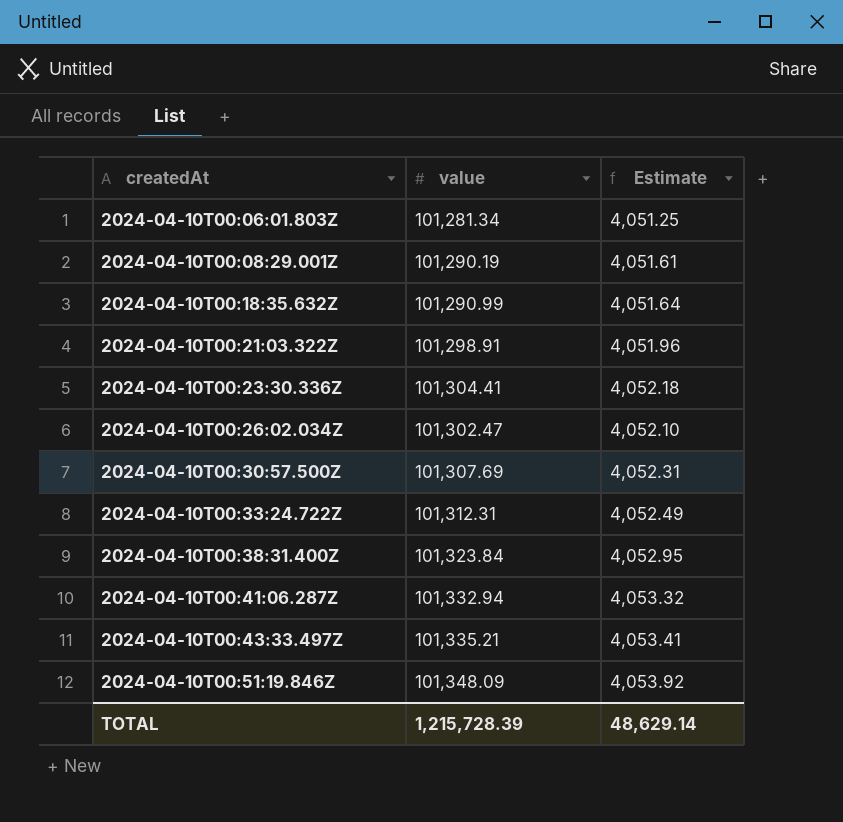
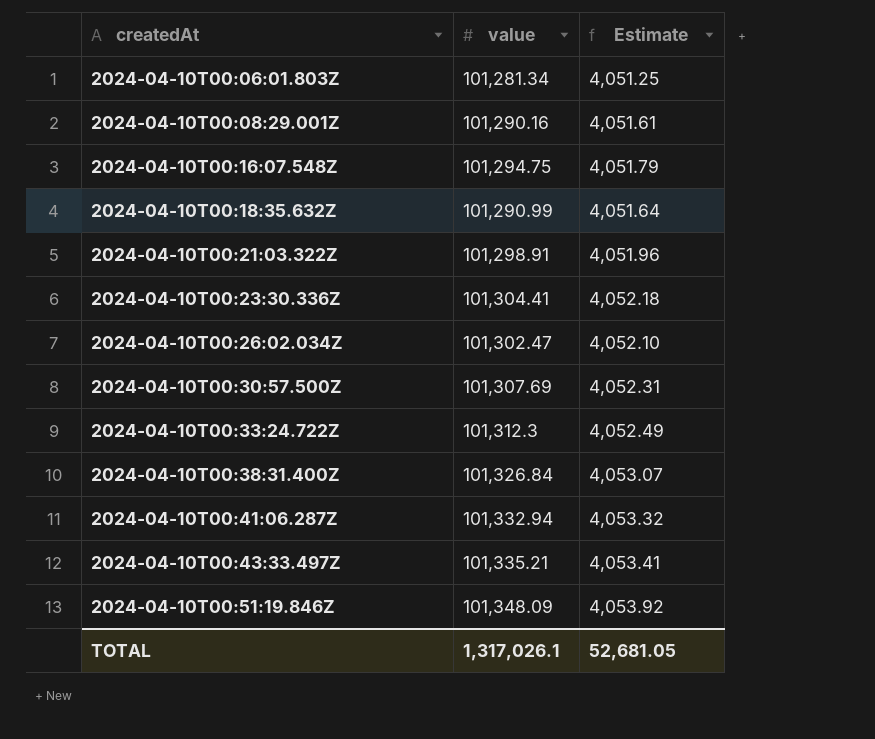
2024-04-10T00:08:29.001Z | value: 101,290.19 -> 101,290.16
row 2024-04-10T00:16:07.548Z: none -> 101,294.75 | 4,051.79
2024-04-10T00:33:24.722Z | value: 101,312.31 -> 101,312.3
2024-04-10T00:38:31.400Z | value: 101,323.84 -> 101,326.84
2024-04-10T00:38:31.400Z | Estimate: 4,052.95 -> 4,053.07
TOTAL | value: 1,215,728.39 -> 1,317,026.1
TOTAL | Estimate: 48,629.14 -> 52,681.05

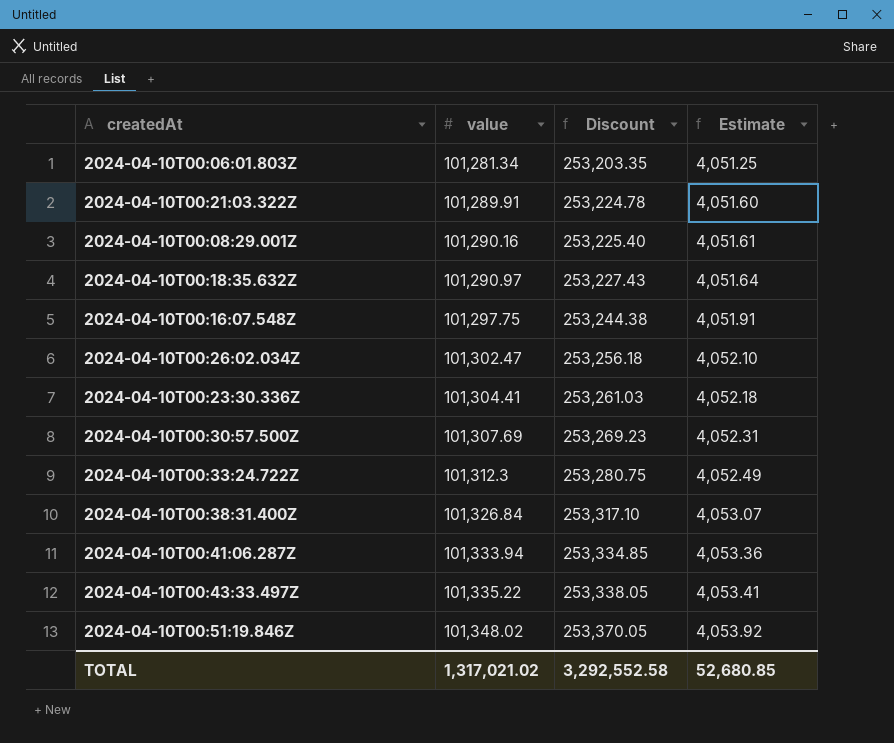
row order: createdAt ascending -> value ascending
column Discount | formula: none -> [value] * 2.5
2024-04-10T00:21:03.322Z | value: 101,298.91 -> 101,289.91
2024-04-10T00:21:03.322Z | Estimate: 4,051.96 -> 4,051.60
2024-04-10T00:18:35.632Z | value: 101,290.99 -> 101,290.97
2024-04-10T00:16:07.548Z | value: 101,294.75 -> 101,297.75
2024-04-10T00:16:07.548Z | Estimate: 4,051.79 -> 4,051.91
2024-04-10T00:41:06.287Z | value: 101,332.94 -> 101,333.94
2024-04-10T00:41:06.287Z | Estimate: 4,053.32 -> 4,053.36
2024-04-10T00:43:33.497Z | value: 101,335.21 -> 101,335.22
2024-04-10T00:51:19.846Z | value: 101,348.09 -> 101,348.02
TOTAL | value: 1,317,026.1 -> 1,317,021.02
TOTAL | Estimate: 52,681.05 -> 52,680.85

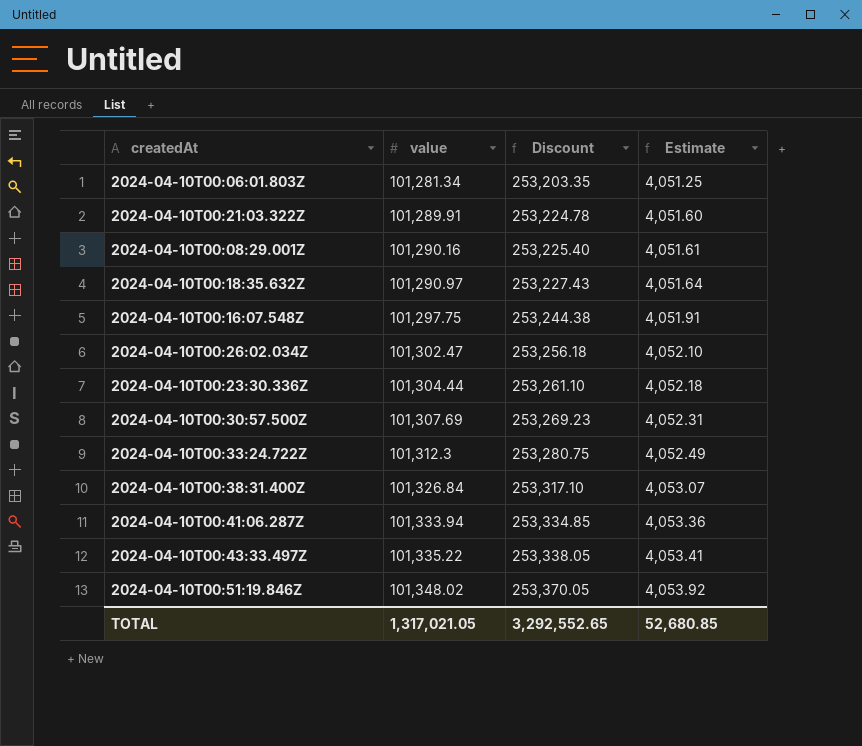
2024-04-10T00:23:30.336Z | value: 101,304.41 -> 101,304.44
2024-04-10T00:23:30.336Z | Discount: 253,261.03 -> 253,261.10
TOTAL | value: 1,317,021.02 -> 1,317,021.05
TOTAL | Discount: 3,292,552.58 -> 3,292,552.65

